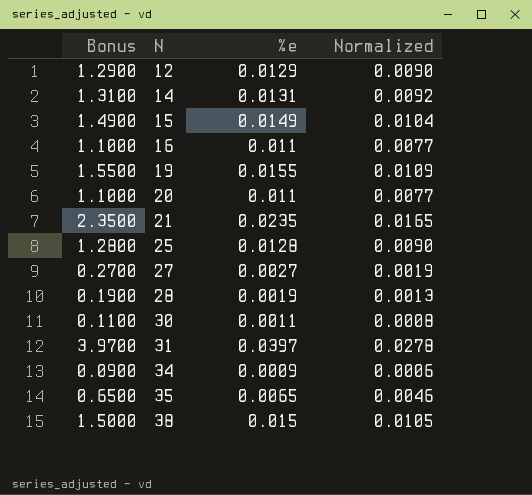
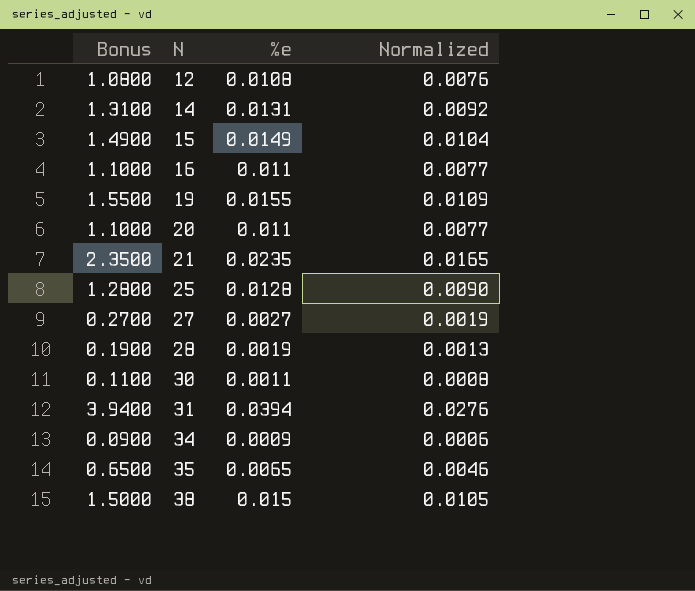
12 | Bonus: 1.2900 -> 1.0800
12 | %e: 0.0129 -> 0.0108
12 | Normalized: 0.0090 -> 0.0076
31 | Bonus: 3.9700 -> 3.9400
31 | %e: 0.0397 -> 0.0394
31 | Normalized: 0.0278 -> 0.0276

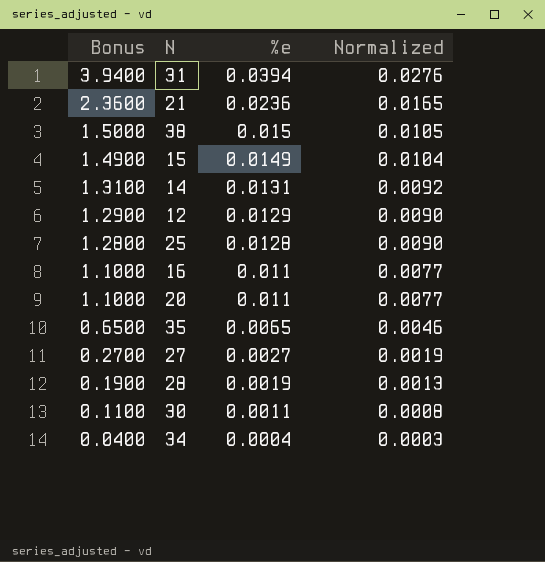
row order: N ascending -> Bonus descending
row 19: 1.5500 | 0.0155 | 0.0109 -> none
21 | Bonus: 2.3500 -> 2.3600
21 | %e: 0.0235 -> 0.0236
12 | Bonus: 1.0800 -> 1.2900
12 | %e: 0.0108 -> 0.0129
12 | Normalized: 0.0076 -> 0.0090
34 | Bonus: 0.0900 -> 0.0400
34 | %e: 0.0009 -> 0.0004
34 | Normalized: 0.0006 -> 0.0003

